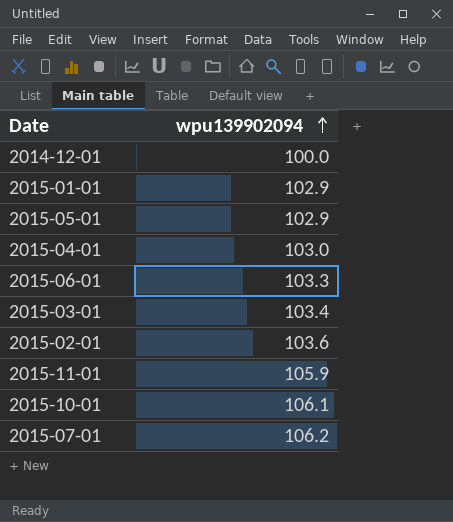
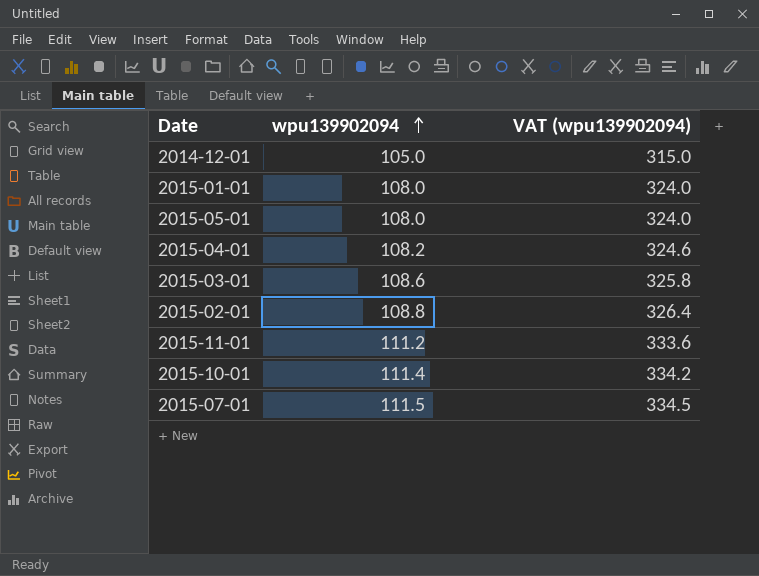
column VAT (wpu139902094) | formula: none -> [wpu139902094] * 3
row 2015-06-01: 103.3 -> none
2014-12-01 | wpu139902094: 100.0 -> 105.0
2015-01-01 | wpu139902094: 102.9 -> 108.0
2015-05-01 | wpu139902094: 102.9 -> 108.0
2015-04-01 | wpu139902094: 103.0 -> 108.2
2015-03-01 | wpu139902094: 103.4 -> 108.6
2015-02-01 | wpu139902094: 103.6 -> 108.8
2015-11-01 | wpu139902094: 105.9 -> 111.2
2015-10-01 | wpu139902094: 106.1 -> 111.4
2015-07-01 | wpu139902094: 106.2 -> 111.5

